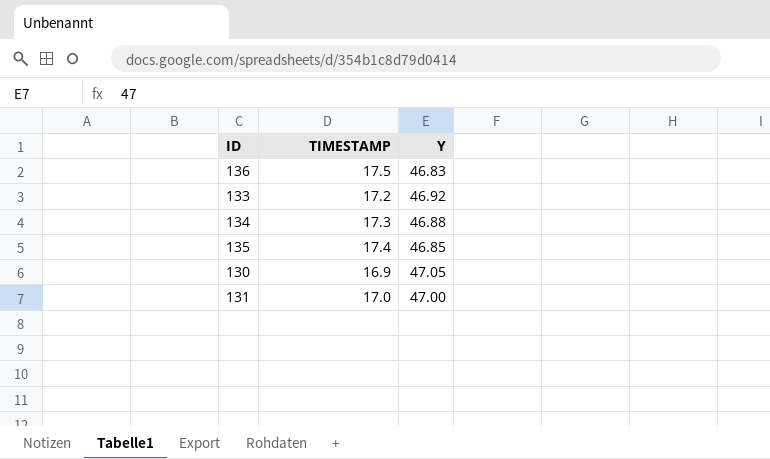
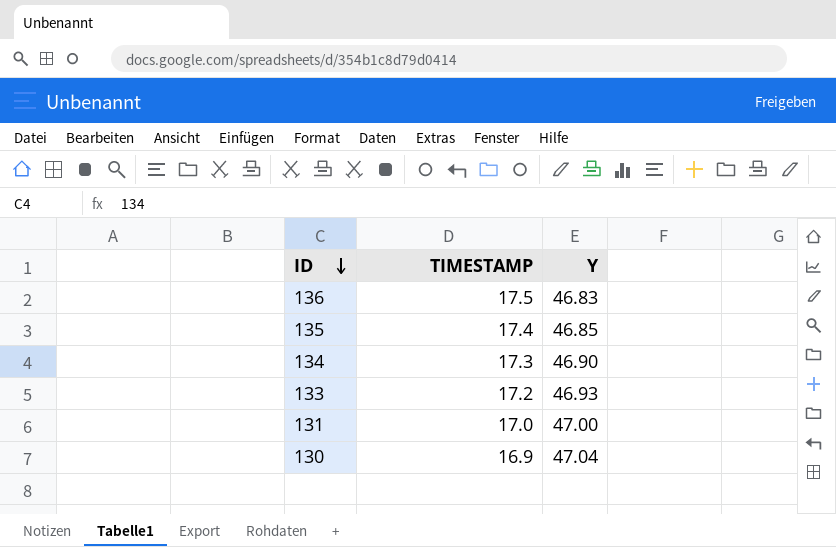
row order: none -> ID descending
134 | Y: 46.88 -> 46.90
133 | Y: 46.92 -> 46.93
130 | Y: 47.05 -> 47.04

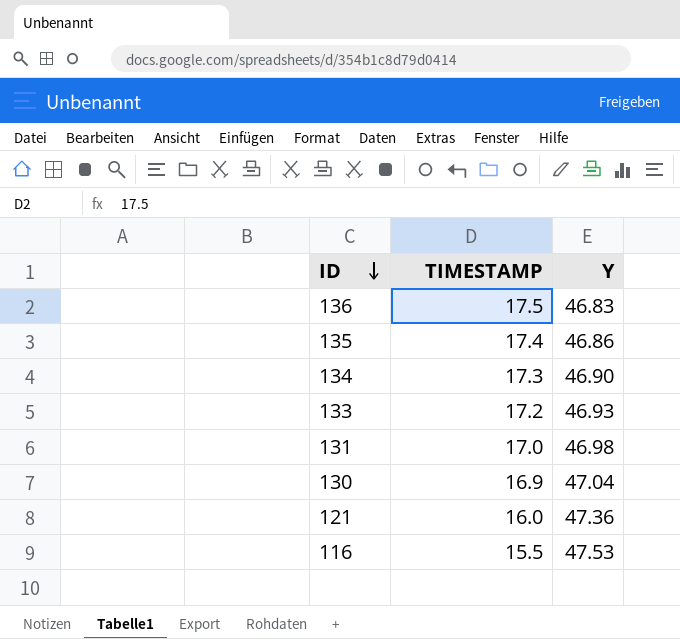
135 | Y: 46.85 -> 46.86
131 | Y: 47.00 -> 46.98
row 121: none -> 16.0 | 47.36
row 116: none -> 15.5 | 47.53

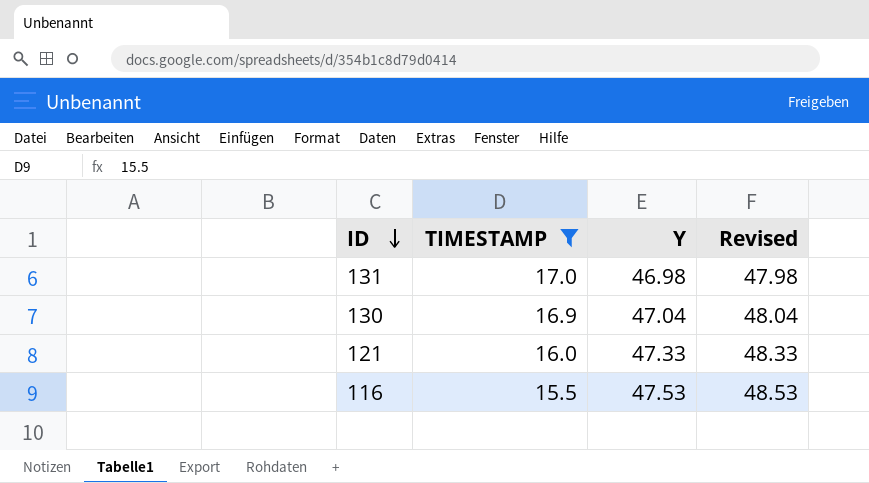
filter: none -> TIMESTAMP <= 17.0
column Revised | formula: none -> [Y] + 1
121 | Y: 47.36 -> 47.33

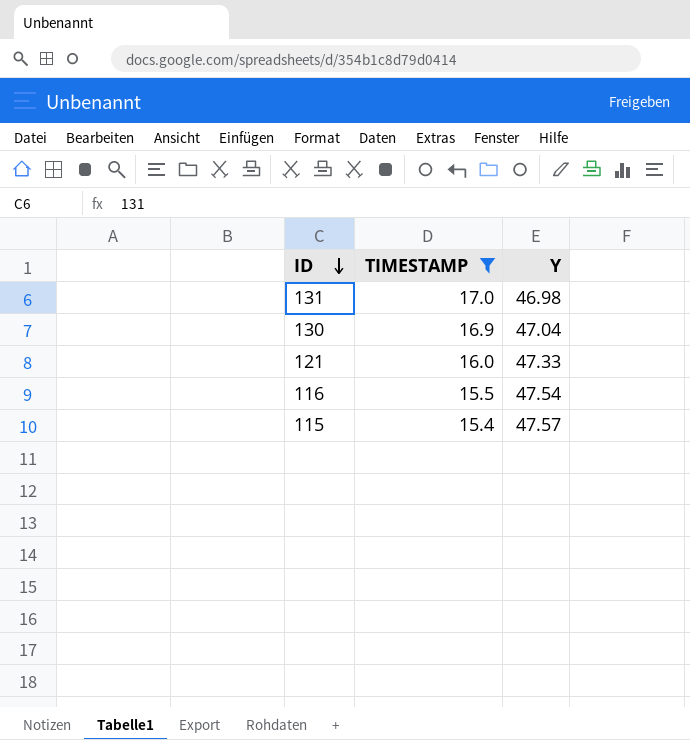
column Revised | formula: [Y] + 1 -> none
116 | Y: 47.53 -> 47.54
row 115: none -> 15.4 | 47.57

